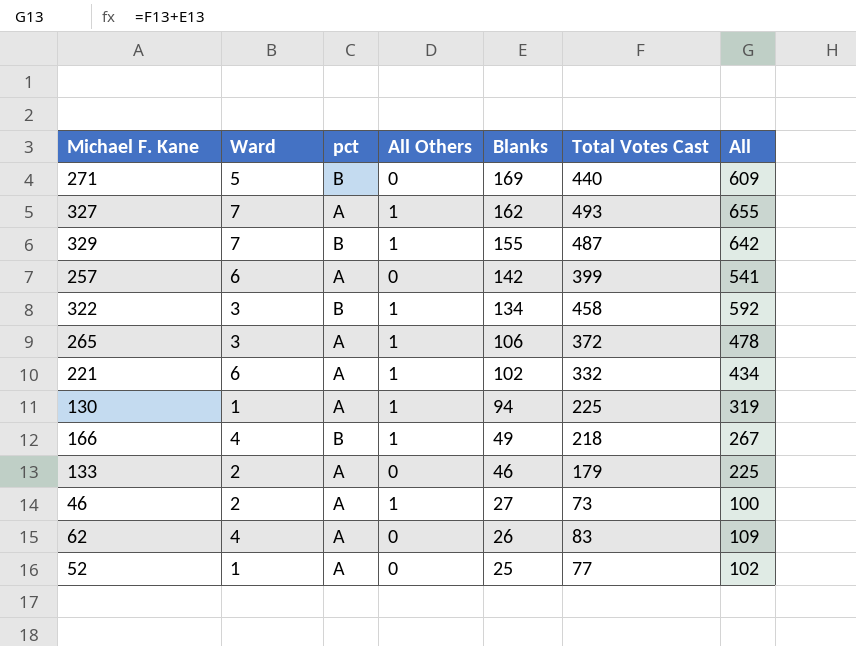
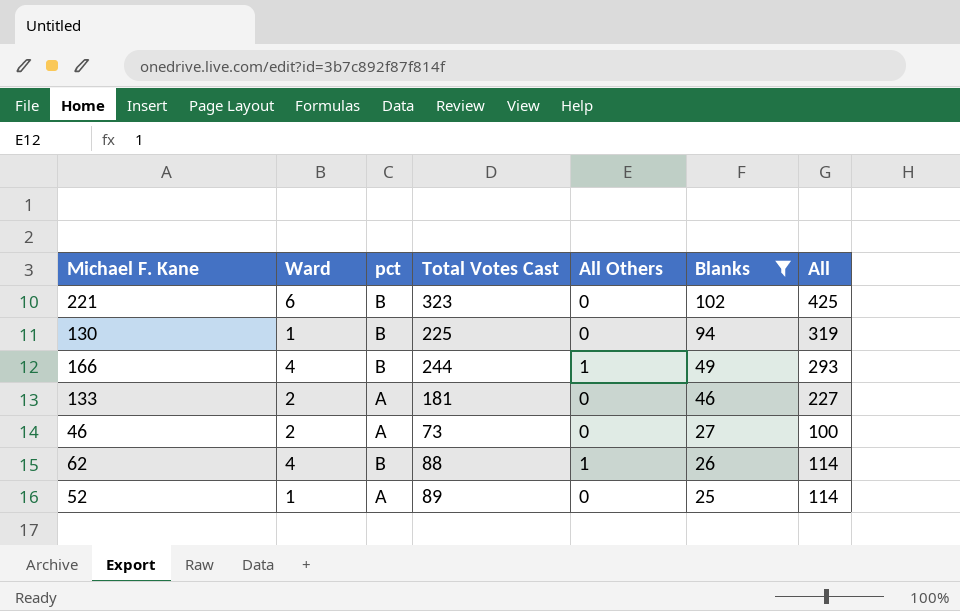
filter: none -> Blanks <= 102
column Total Votes Cast | position: 6 -> 4
221 | pct: A -> B
221 | Total Votes Cast: 332 -> 323
221 | All Others: 1 -> 0
221 | All: 434 -> 425
130 | pct: A -> B
130 | All Others: 1 -> 0
166 | Total Votes Cast: 218 -> 244
166 | All: 267 -> 293
133 | Total Votes Cast: 179 -> 181
133 | All: 225 -> 227
46 | All Others: 1 -> 0
62 | pct: A -> B
62 | Total Votes Cast: 83 -> 88
62 | All Others: 0 -> 1
62 | All: 109 -> 114
52 | Total Votes Cast: 77 -> 89
52 | All: 102 -> 114

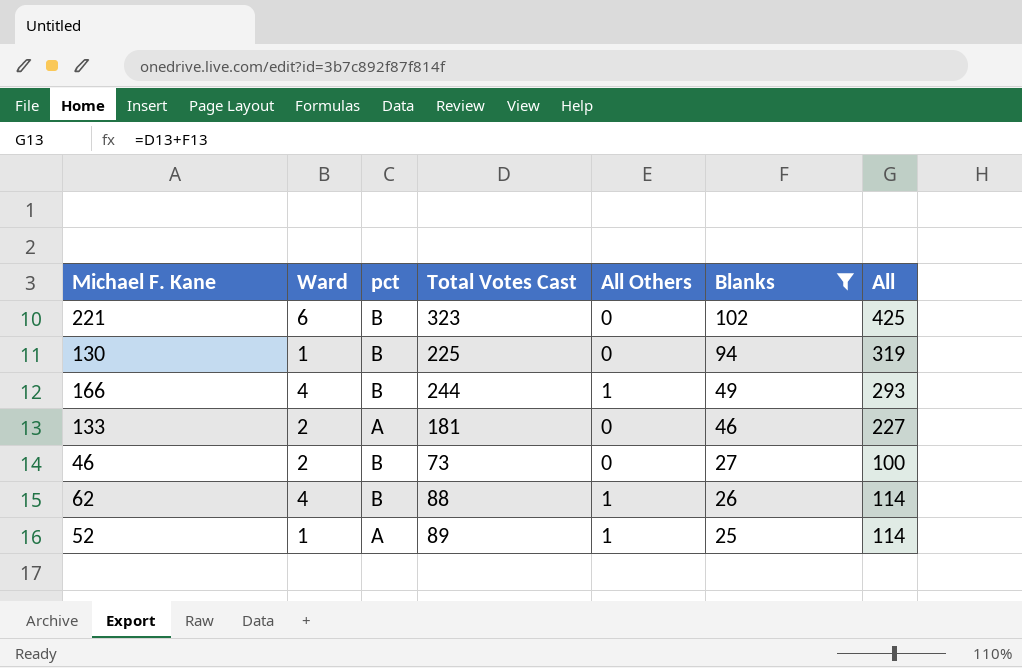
46 | pct: A -> B
52 | All Others: 0 -> 1

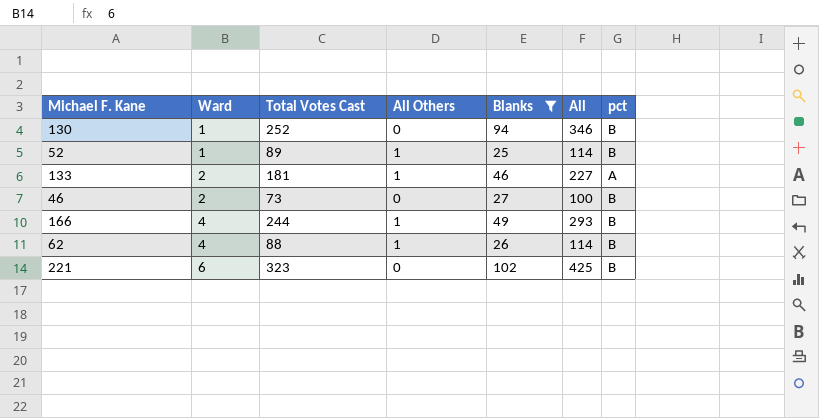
row order: Blanks descending -> Ward ascending
column pct | position: 3 -> 7
130 | Total Votes Cast: 225 -> 252
130 | All: 319 -> 346
52 | pct: A -> B
133 | All Others: 0 -> 1

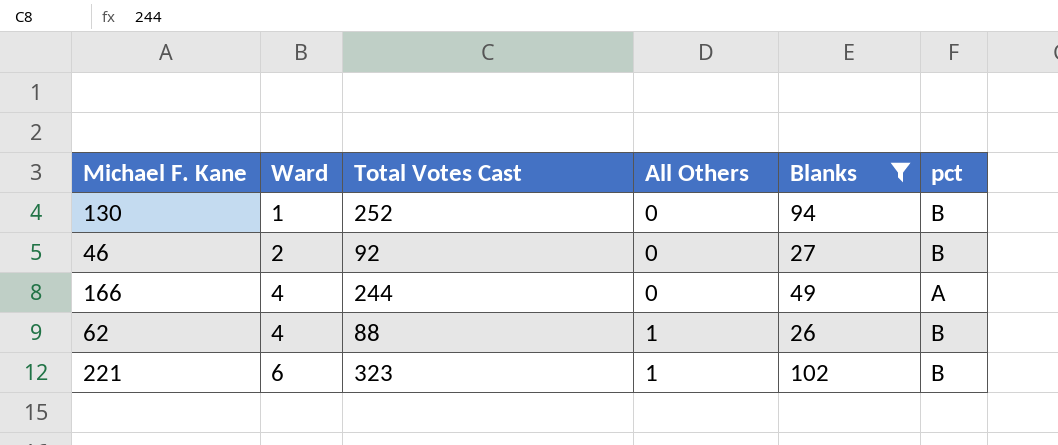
column All | formula: [Total Votes Cast] + [Blanks] -> none
row 52: 1 | 89 | 1 | 25 | 114 | B -> none
row 133: 2 | 181 | 1 | 46 | 227 | A -> none
46 | Total Votes Cast: 73 -> 92
166 | All Others: 1 -> 0
166 | pct: B -> A
221 | All Others: 0 -> 1

